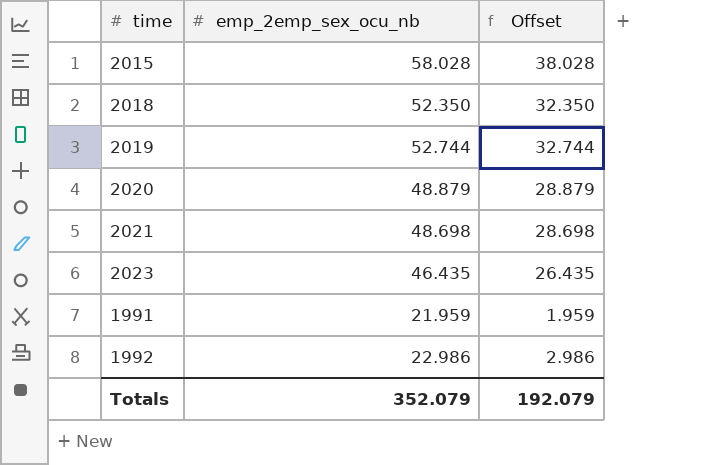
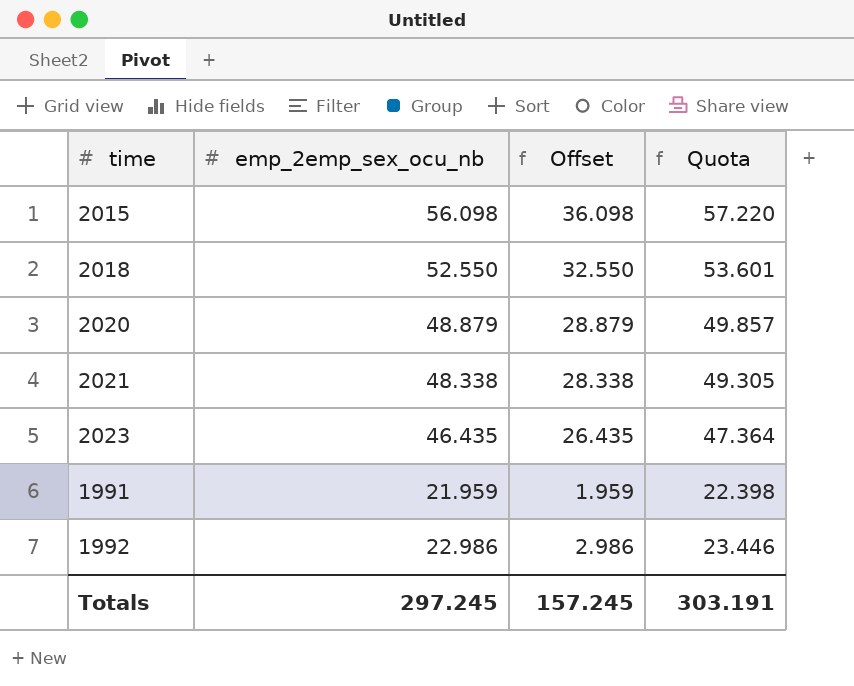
column Quota | formula: none -> [emp_2emp_sex_ocu_nb] * 1.02
row 2019: 52.744 | 32.744 -> none
2015 | emp_2emp_sex_ocu_nb: 58.028 -> 56.098
2015 | Offset: 38.028 -> 36.098
2018 | emp_2emp_sex_ocu_nb: 52.350 -> 52.550
2018 | Offset: 32.350 -> 32.550
2021 | emp_2emp_sex_ocu_nb: 48.698 -> 48.338
2021 | Offset: 28.698 -> 28.338
Totals | emp_2emp_sex_ocu_nb: 352.079 -> 297.245
Totals | Offset: 192.079 -> 157.245

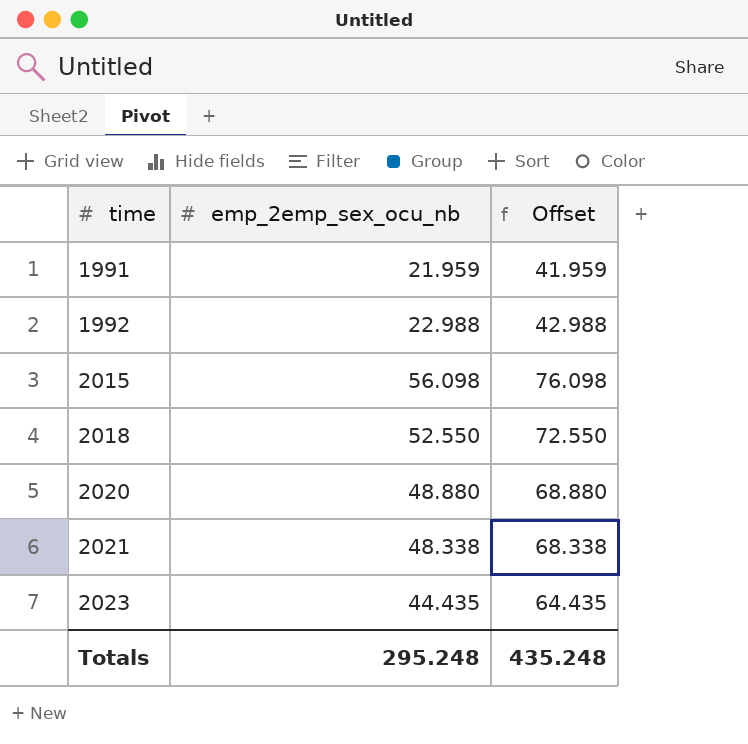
row order: none -> time ascending
column Quota | formula: [emp_2emp_sex_ocu_nb] * 1.02 -> none
column Offset | formula: [emp_2emp_sex_ocu_nb] - 20 -> [emp_2emp_sex_ocu_nb] + 20
1992 | emp_2emp_sex_ocu_nb: 22.986 -> 22.988
2020 | emp_2emp_sex_ocu_nb: 48.879 -> 48.880
2023 | emp_2emp_sex_ocu_nb: 46.435 -> 44.435
Totals | emp_2emp_sex_ocu_nb: 297.245 -> 295.248
Totals | Offset: 157.245 -> 435.248

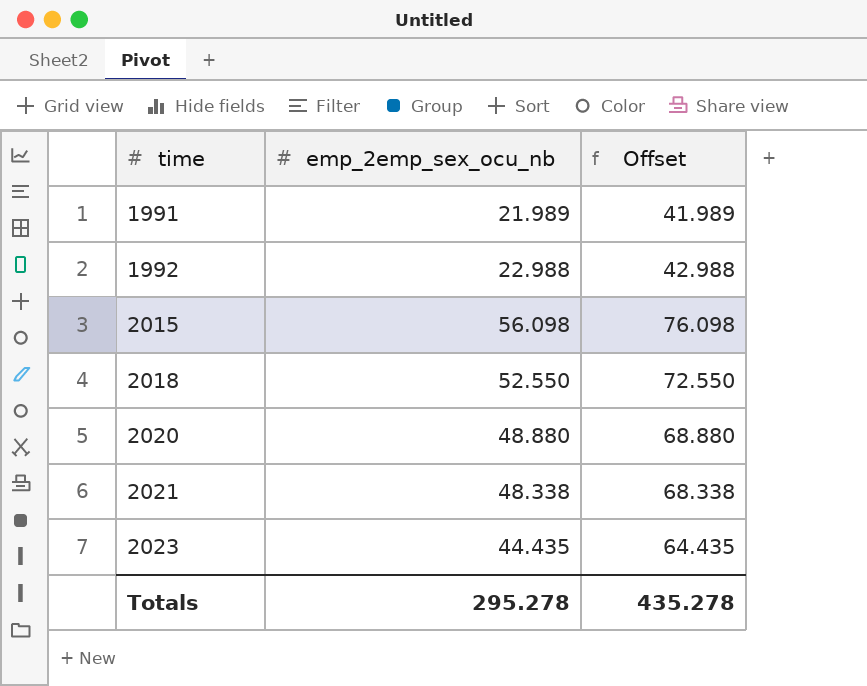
1991 | emp_2emp_sex_ocu_nb: 21.959 -> 21.989
1991 | Offset: 41.959 -> 41.989
Totals | emp_2emp_sex_ocu_nb: 295.248 -> 295.278
Totals | Offset: 435.248 -> 435.278

